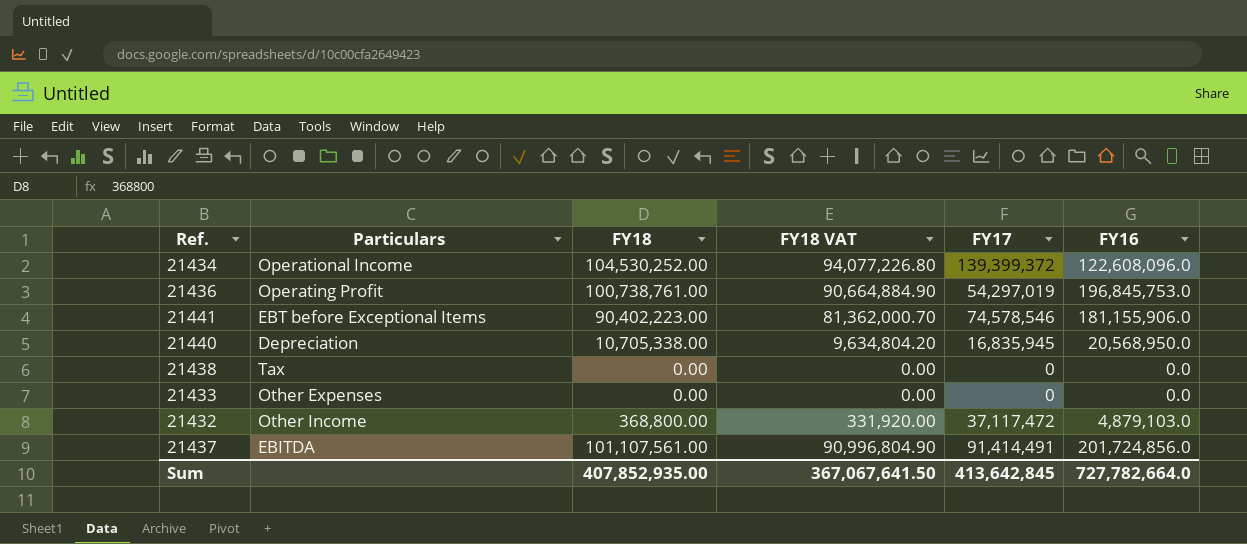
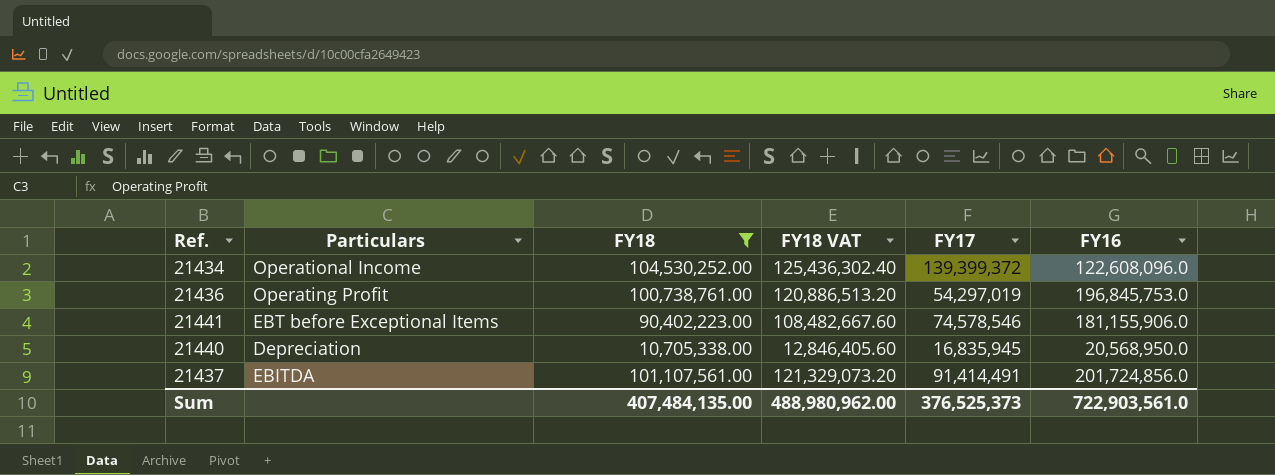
filter: none -> FY18 >= 10,705,338.00
column FY18 VAT | formula: [FY18] * 0.9 -> [FY18] * 1.2
Sum | FY18: 407,852,935.00 -> 407,484,135.00
Sum | FY18 VAT: 367,067,641.50 -> 488,980,962.00
Sum | FY17: 413,642,845 -> 376,525,373
Sum | FY16: 727,782,664.0 -> 722,903,561.0

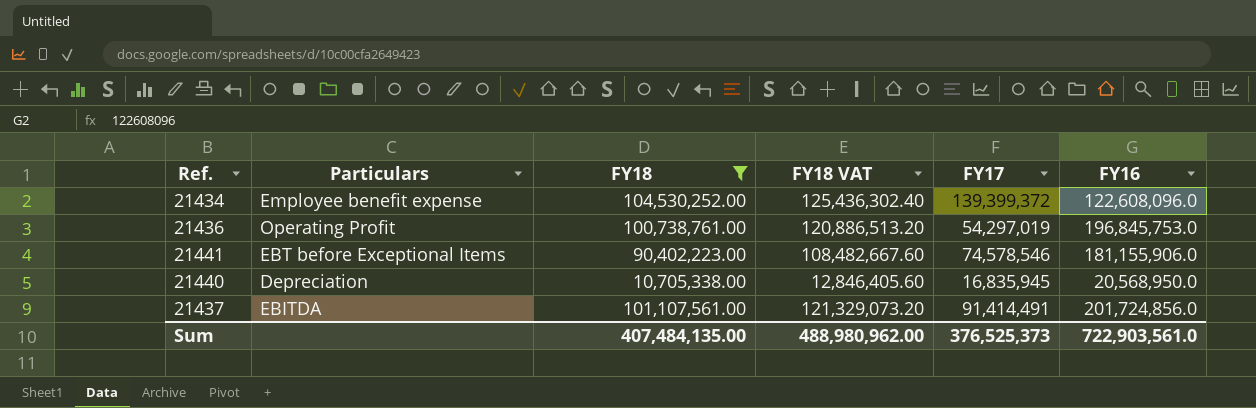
21434 | Particulars: Operational Income -> Employee benefit expense

